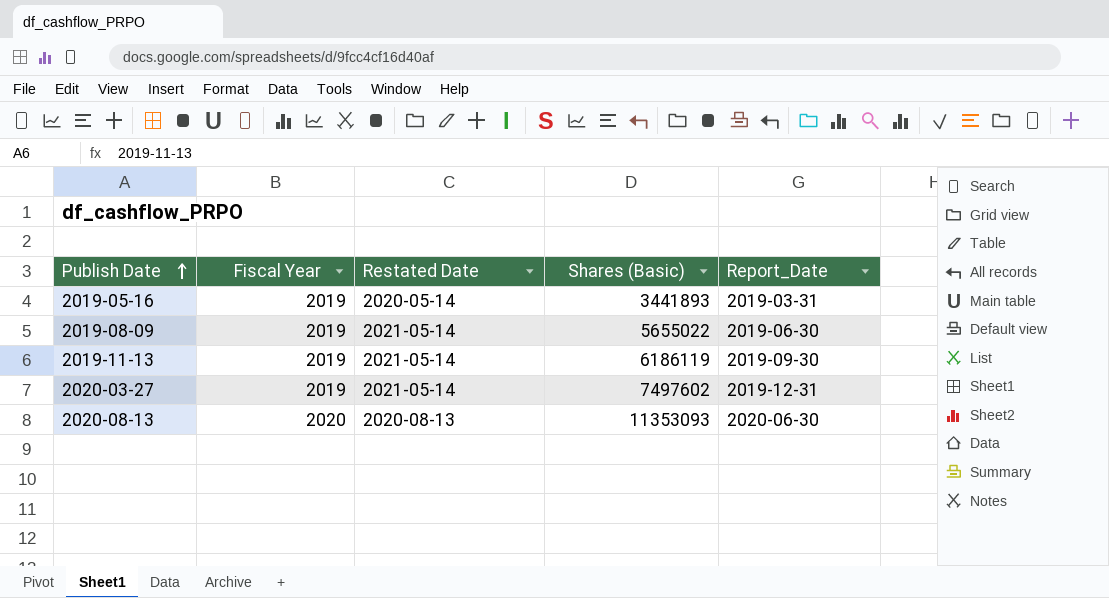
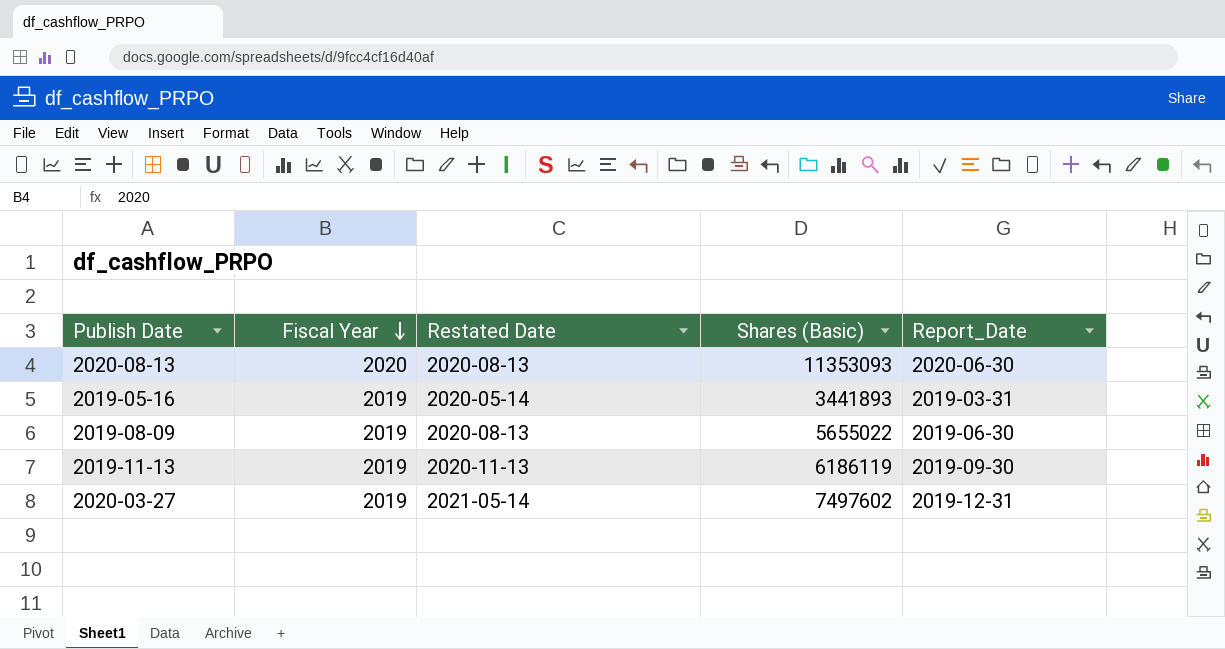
row order: Publish Date ascending -> Fiscal Year descending
2019-08-09 | Restated Date: 2021-05-14 -> 2020-08-13
2019-11-13 | Restated Date: 2021-05-14 -> 2020-11-13

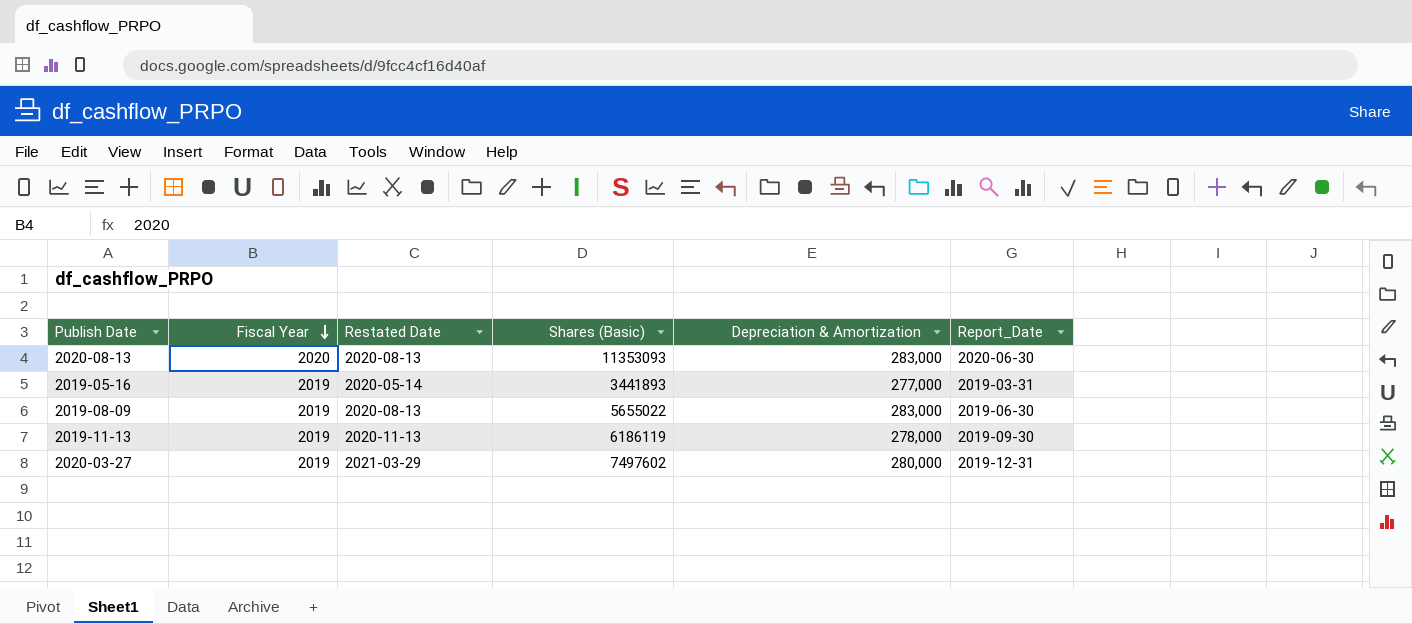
column Depreciation & Amortization | position: none -> 5
2020-03-27 | Restated Date: 2021-05-14 -> 2021-03-29

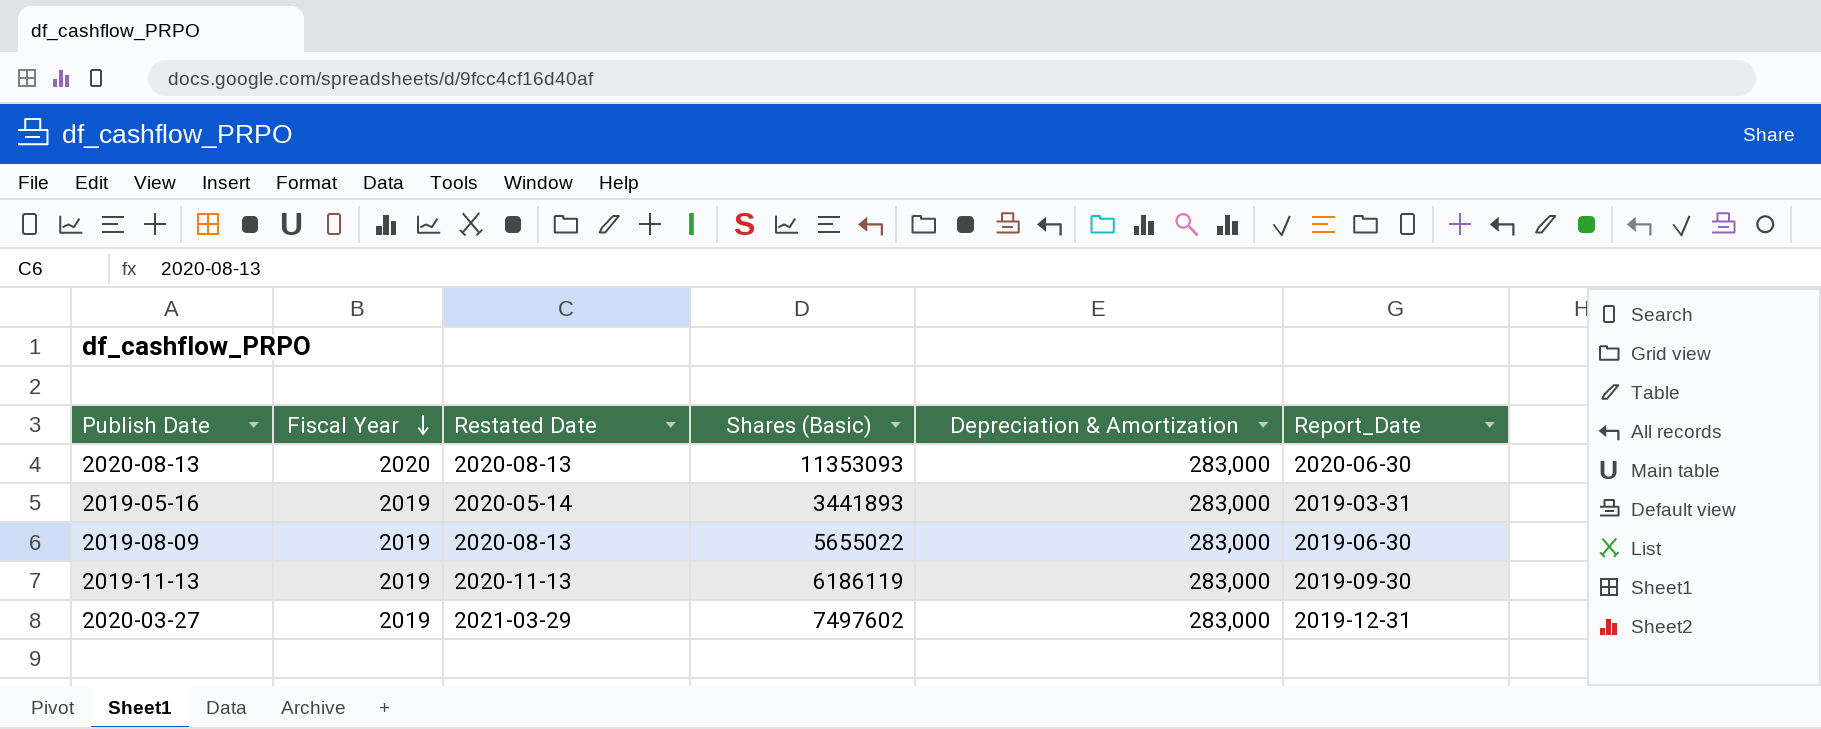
2019-05-16 | Depreciation & Amortization: 277,000 -> 283,000
2019-11-13 | Depreciation & Amortization: 278,000 -> 283,000
2020-03-27 | Depreciation & Amortization: 280,000 -> 283,000

